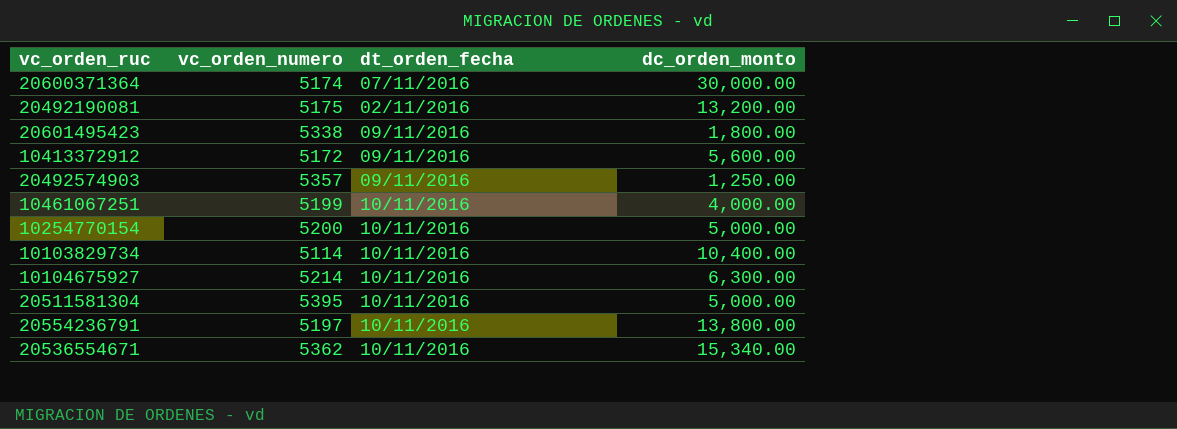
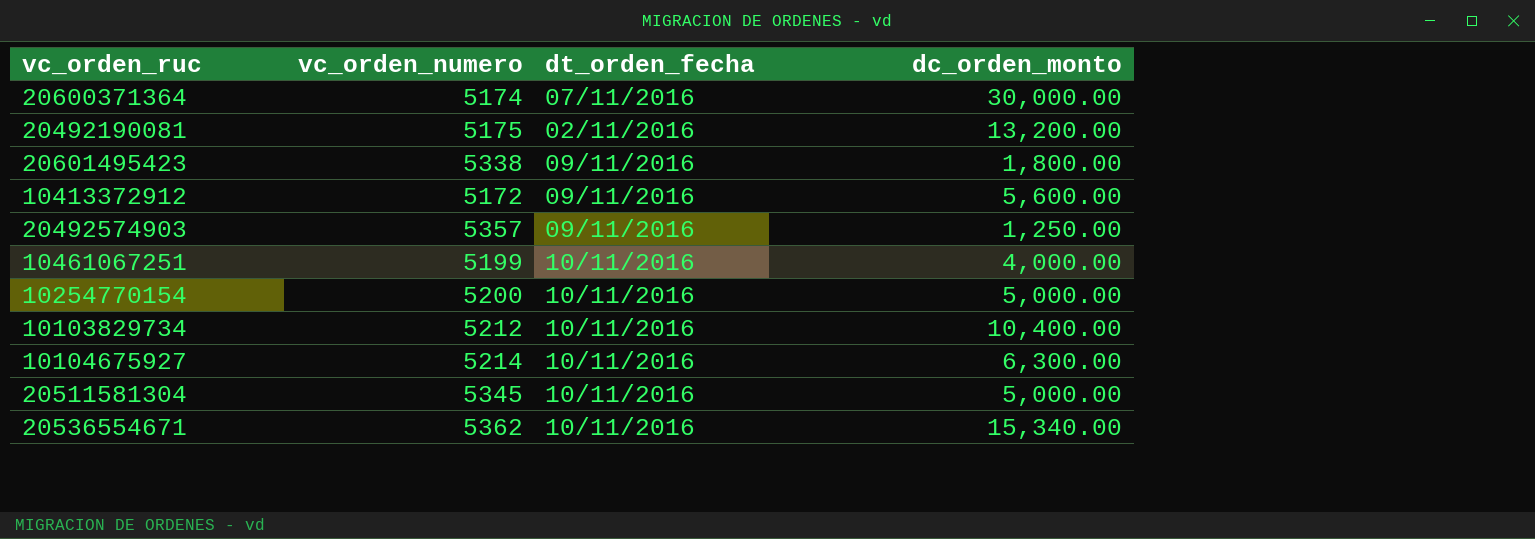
row 20554236791: 5197 | 10/11/2016 | 13,800.00 -> none
10103829734 | vc_orden_numero: 5114 -> 5212
20511581304 | vc_orden_numero: 5395 -> 5345

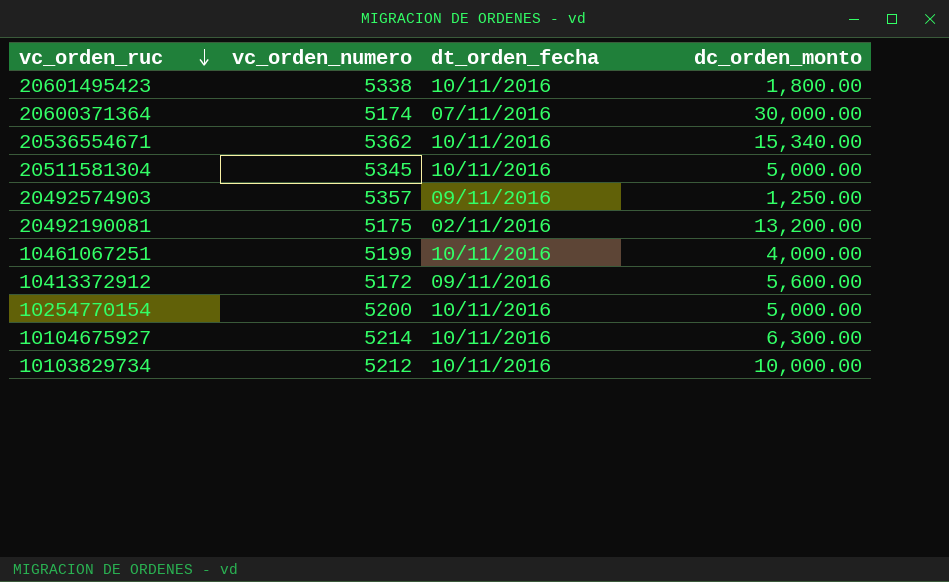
row order: none -> vc_orden_ruc descending
20601495423 | dt_orden_fecha: 09/11/2016 -> 10/11/2016
10103829734 | dc_orden_monto: 10,400.00 -> 10,000.00

